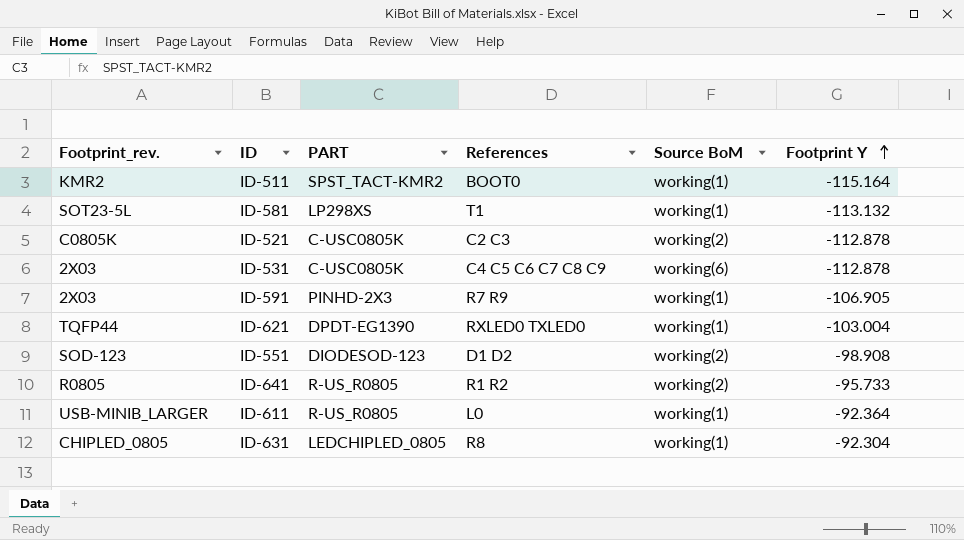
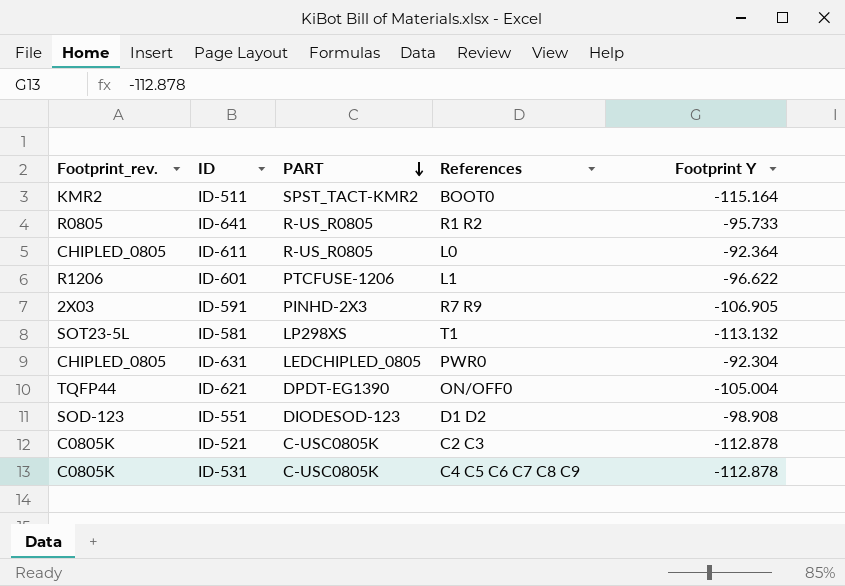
row order: Footprint Y ascending -> PART descending
column Source BoM | position: 5 -> none
ID-611 | Footprint_rev.: USB-MINIB_LARGER -> CHIPLED_0805
row ID-601: none -> R1206 | PTCFUSE-1206 | L1 | -96.622
ID-631 | References: R8 -> PWR0
ID-621 | References: RXLED0 TXLED0 -> ON/OFF0
ID-621 | Footprint Y: -103.004 -> -105.004
ID-531 | Footprint_rev.: 2X03 -> C0805K

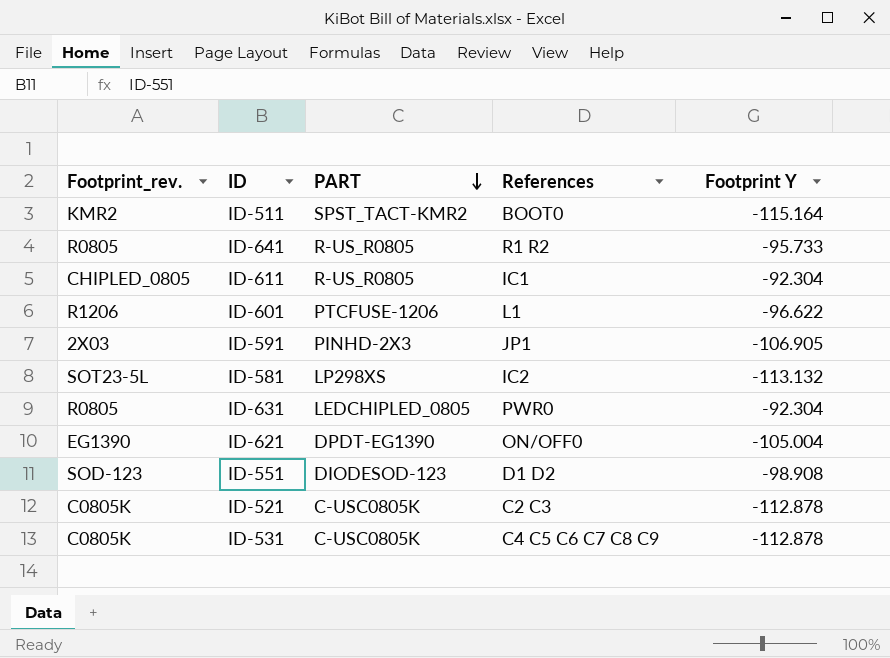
ID-611 | References: L0 -> IC1
ID-611 | Footprint Y: -92.364 -> -92.304
ID-591 | References: R7 R9 -> JP1
ID-581 | References: T1 -> IC2
ID-631 | Footprint_rev.: CHIPLED_0805 -> R0805
ID-621 | Footprint_rev.: TQFP44 -> EG1390

